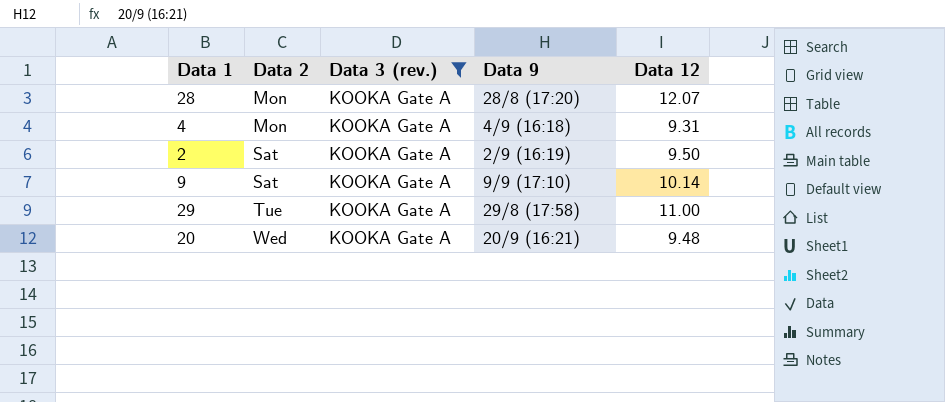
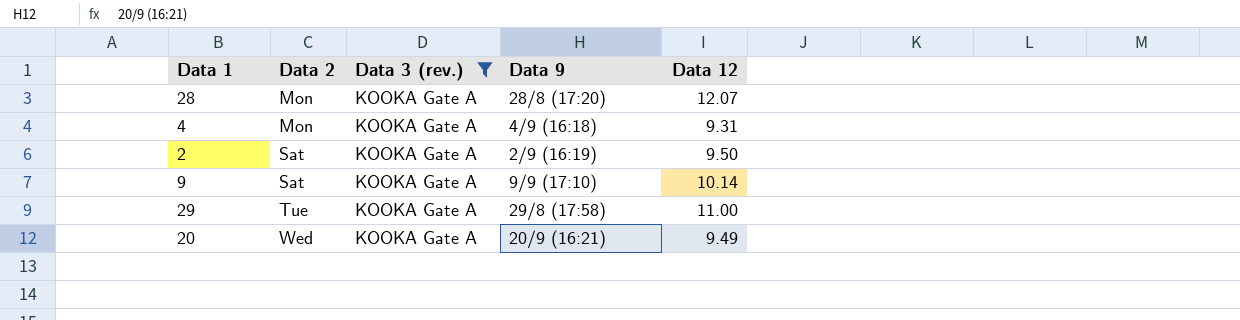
20 | Data 12: 9.48 -> 9.49

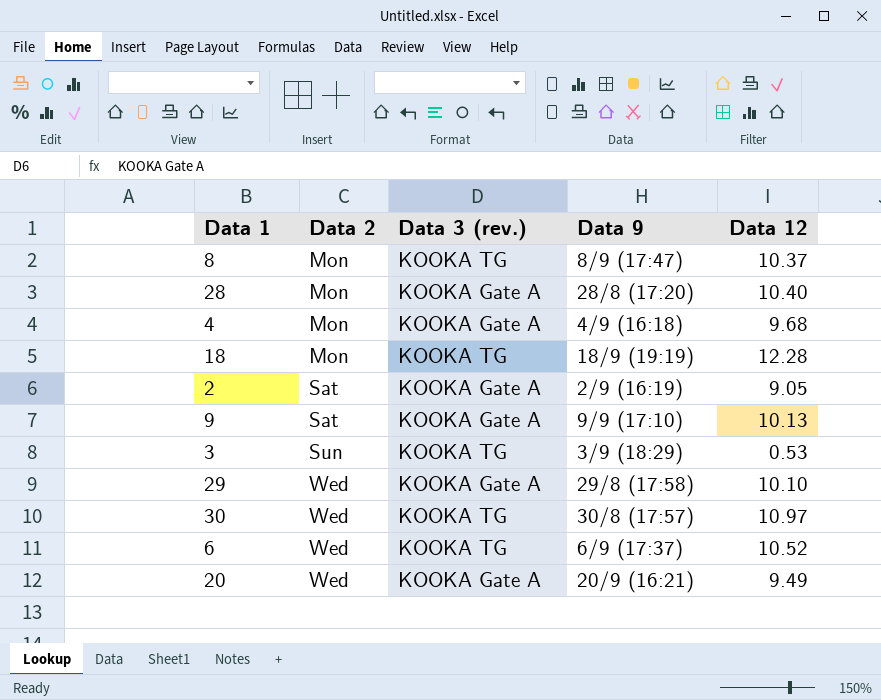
filter: Data 3 (rev.) = KOOKA Gate A -> none
28 | Data 12: 12.07 -> 10.40
4 | Data 12: 9.31 -> 9.68
2 | Data 12: 9.50 -> 9.05
9 | Data 12: 10.14 -> 10.13
29 | Data 2: Tue -> Wed
29 | Data 12: 11.00 -> 10.10

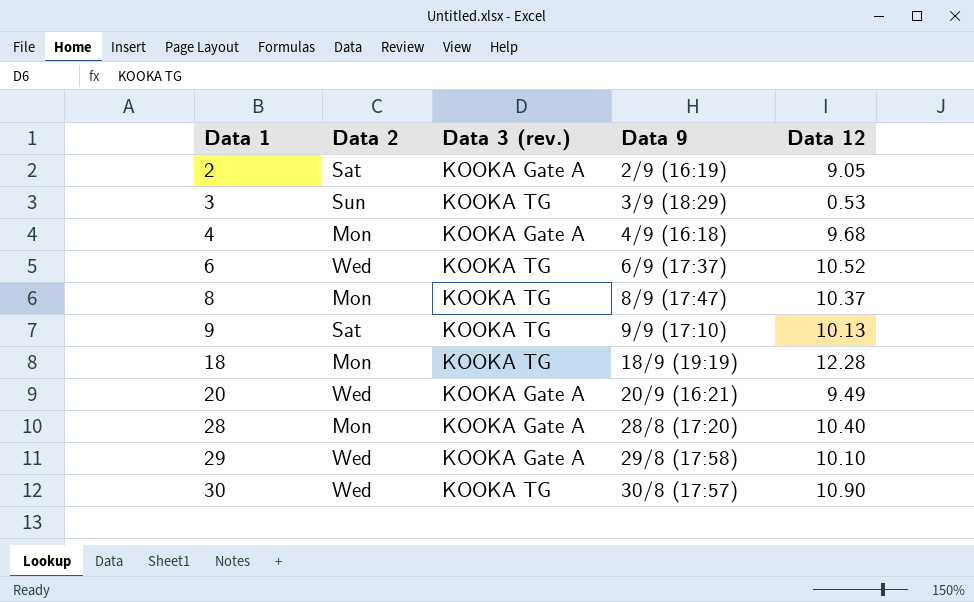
row order: Data 2 ascending -> Data 1 ascending
9 | Data 3 (rev.): KOOKA Gate A -> KOOKA TG
30 | Data 12: 10.97 -> 10.90

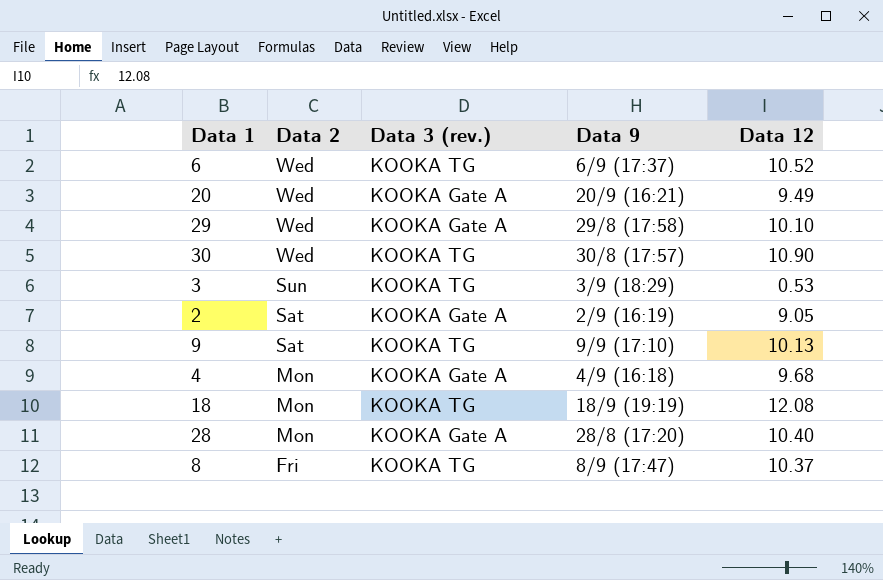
row order: Data 1 ascending -> Data 2 descending
18 | Data 12: 12.28 -> 12.08
8 | Data 2: Mon -> Fri

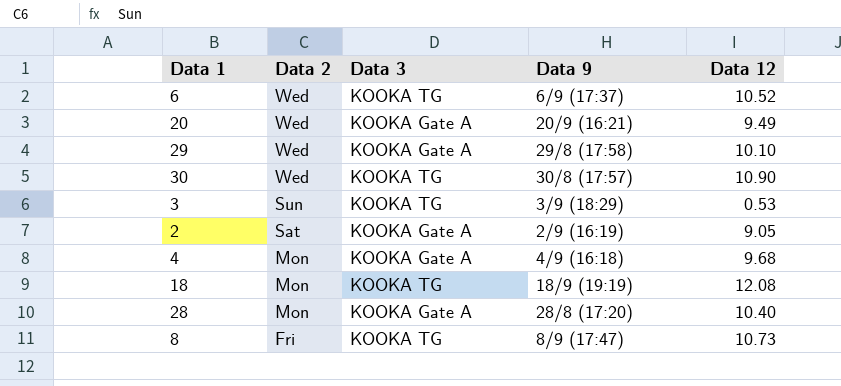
column name: Data 3 (rev.) -> Data 3
row 9: Sat | KOOKA TG | 9/9 (17:10) | 10.13 -> none
8 | Data 12: 10.37 -> 10.73

